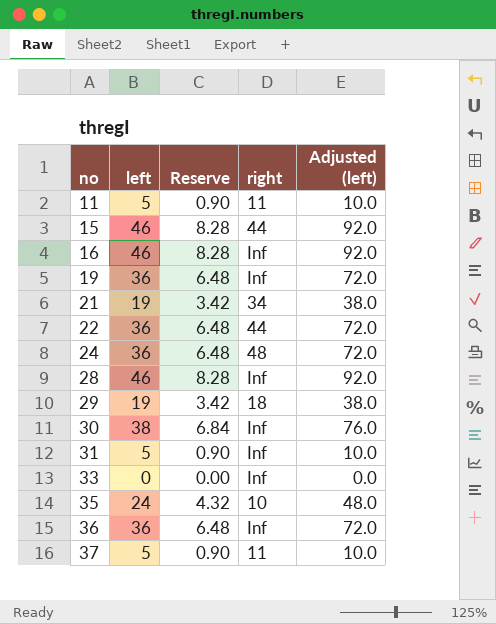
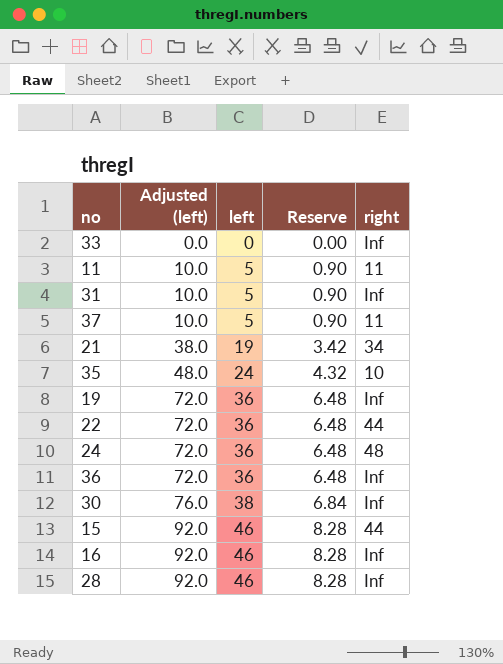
row order: no ascending -> Adjusted (left) ascending
column Adjusted (left) | position: 5 -> 2
row 29: 19 | 3.42 | 18 | 38.0 -> none

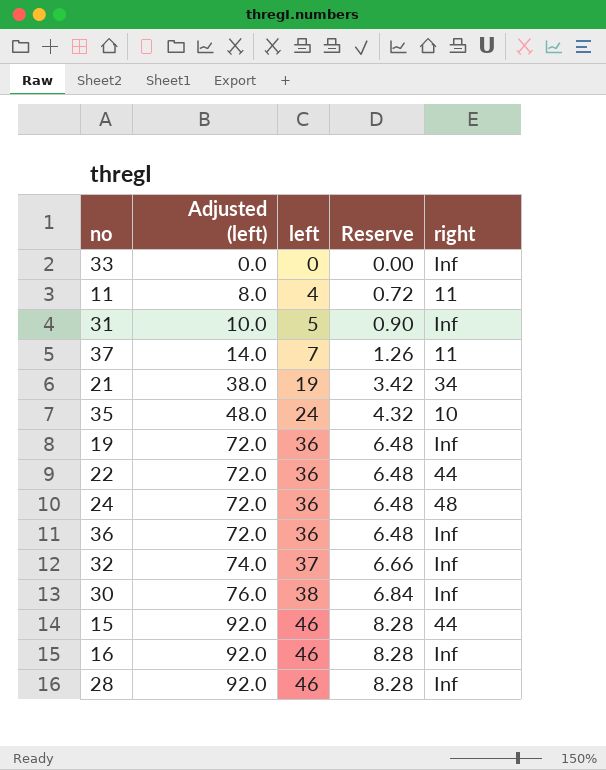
11 | Adjusted (left): 10.0 -> 8.0
11 | left: 5 -> 4
11 | Reserve: 0.90 -> 0.72
37 | Adjusted (left): 10.0 -> 14.0
37 | left: 5 -> 7
37 | Reserve: 0.90 -> 1.26
row 32: none -> 74.0 | 37 | 6.66 | Inf

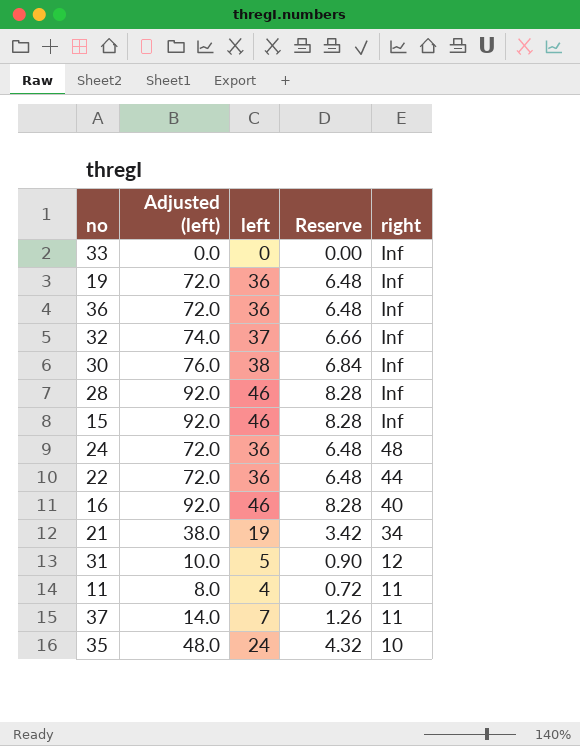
row order: Adjusted (left) ascending -> right descending
15 | right: 44 -> Inf
16 | right: Inf -> 40
31 | right: Inf -> 12

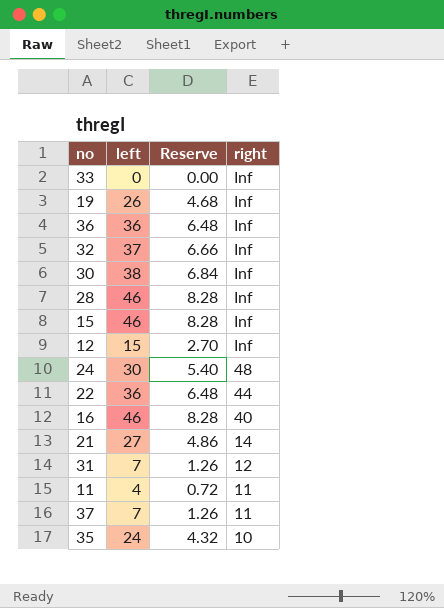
column Adjusted (left) | formula: [left] * 2 -> none
19 | left: 36 -> 26
19 | Reserve: 6.48 -> 4.68
row 12: none -> 15 | 2.70 | Inf
24 | left: 36 -> 30
24 | Reserve: 6.48 -> 5.40
21 | left: 19 -> 27
21 | Reserve: 3.42 -> 4.86
21 | right: 34 -> 14
31 | left: 5 -> 7
31 | Reserve: 0.90 -> 1.26

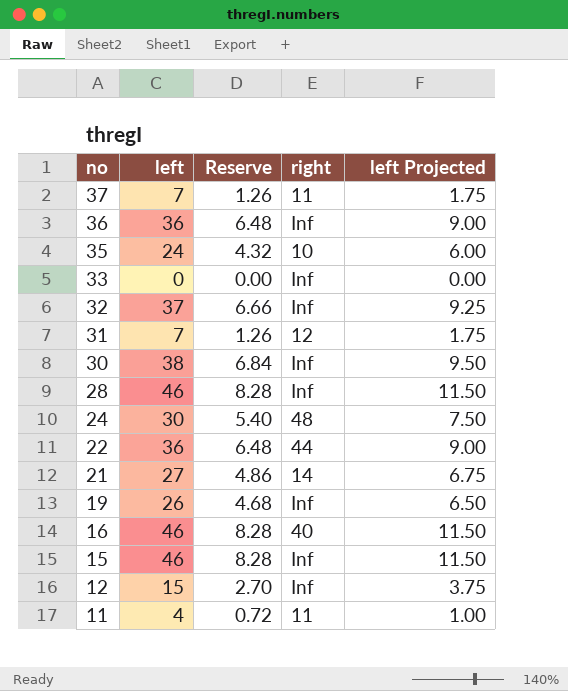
row order: right descending -> no descending
column left Projected | formula: none -> [left] * 0.25

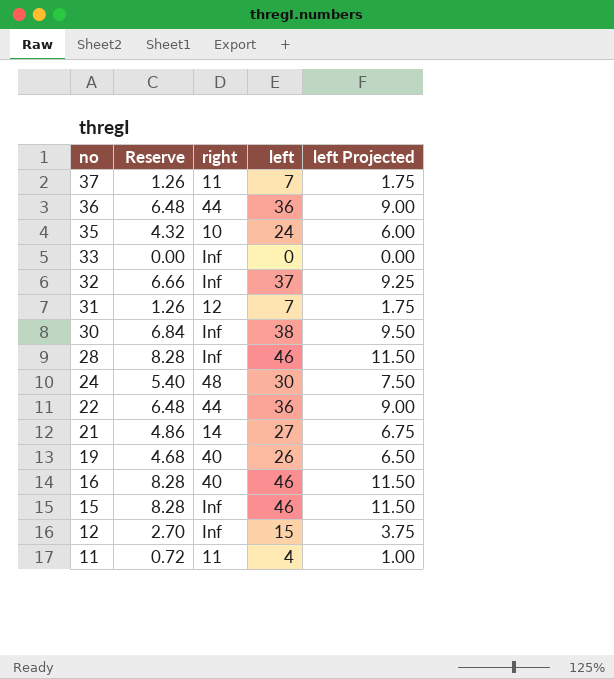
column left | position: 2 -> 4
36 | right: Inf -> 44
19 | right: Inf -> 40

